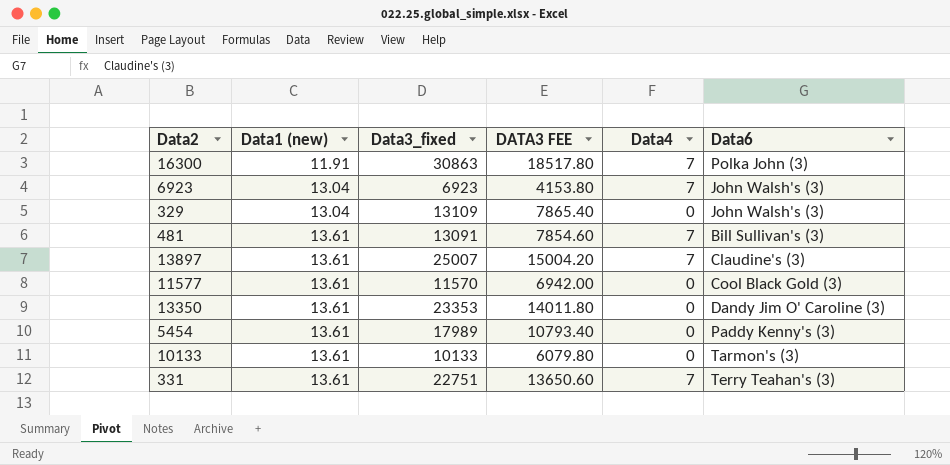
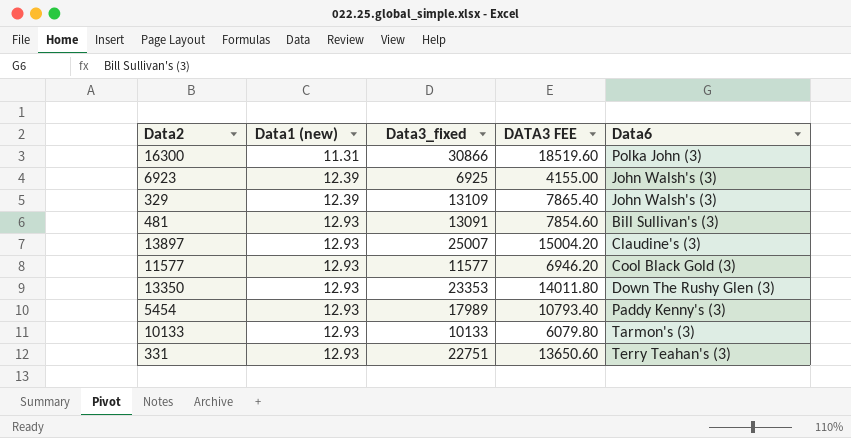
column Data4 | position: 5 -> none
16300 | Data1 (new): 11.91 -> 11.31
16300 | Data3_fixed: 30863 -> 30866
16300 | DATA3 FEE: 18517.80 -> 18519.60
6923 | Data1 (new): 13.04 -> 12.39
6923 | Data3_fixed: 6923 -> 6925
6923 | DATA3 FEE: 4153.80 -> 4155.00
329 | Data1 (new): 13.04 -> 12.39
481 | Data1 (new): 13.61 -> 12.93
13897 | Data1 (new): 13.61 -> 12.93
11577 | Data1 (new): 13.61 -> 12.93
11577 | Data3_fixed: 11570 -> 11577
11577 | DATA3 FEE: 6942.00 -> 6946.20
13350 | Data1 (new): 13.61 -> 12.93
13350 | Data6: Dandy Jim O' Caroline (3) -> Down The Rushy Glen (3)
5454 | Data1 (new): 13.61 -> 12.93
10133 | Data1 (new): 13.61 -> 12.93
331 | Data1 (new): 13.61 -> 12.93

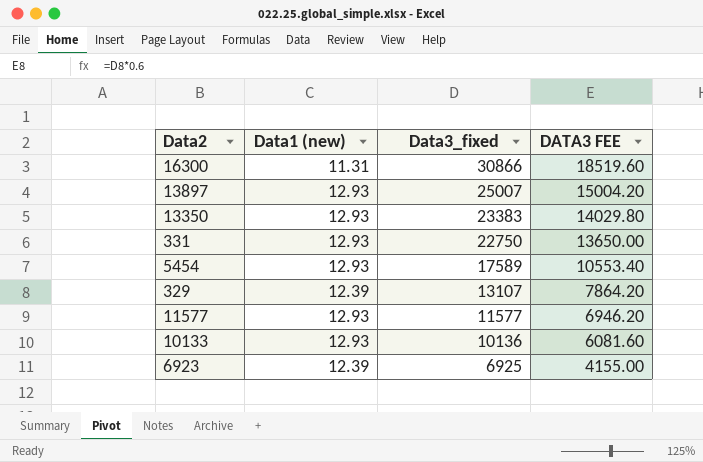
row order: Data1 (new) ascending -> Data3_fixed descending
column Data6 | position: 5 -> none
row 481: 12.93 | 13091 | 7854.60 | Bill Sullivan's (3) -> none
13350 | Data3_fixed: 23353 -> 23383
13350 | DATA3 FEE: 14011.80 -> 14029.80
331 | Data3_fixed: 22751 -> 22750
331 | DATA3 FEE: 13650.60 -> 13650.00
5454 | Data3_fixed: 17989 -> 17589
5454 | DATA3 FEE: 10793.40 -> 10553.40
329 | Data3_fixed: 13109 -> 13107
329 | DATA3 FEE: 7865.40 -> 7864.20
10133 | Data3_fixed: 10133 -> 10136
10133 | DATA3 FEE: 6079.80 -> 6081.60

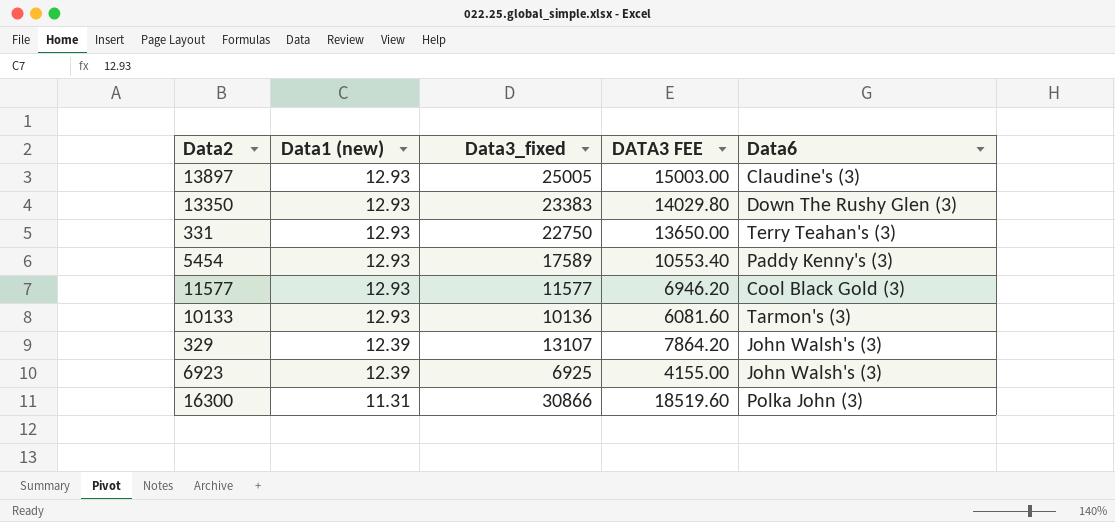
row order: Data3_fixed descending -> Data1 (new) descending
column Data6 | position: none -> 5
13897 | Data3_fixed: 25007 -> 25005
13897 | DATA3 FEE: 15004.20 -> 15003.00

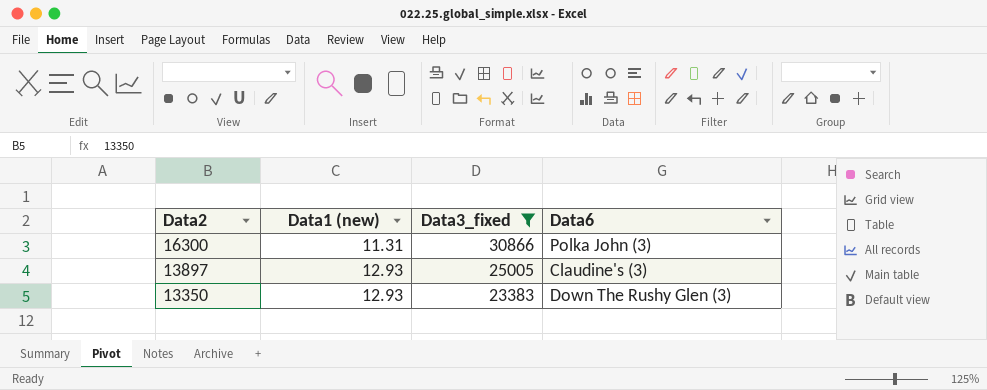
filter: none -> Data3_fixed >= 23383
row order: Data1 (new) descending -> Data2 descending
column DATA3 FEE | formula: [Data3_fixed] * 0.6 -> none

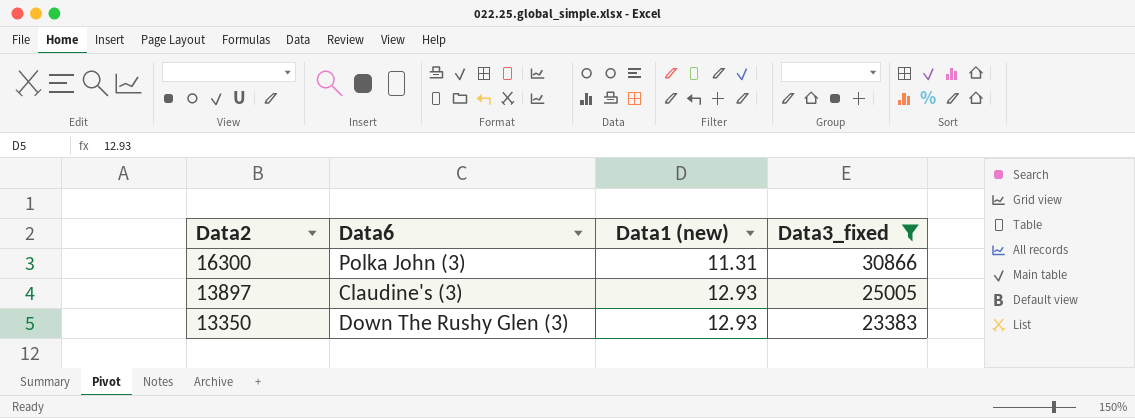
column Data6 | position: 4 -> 2

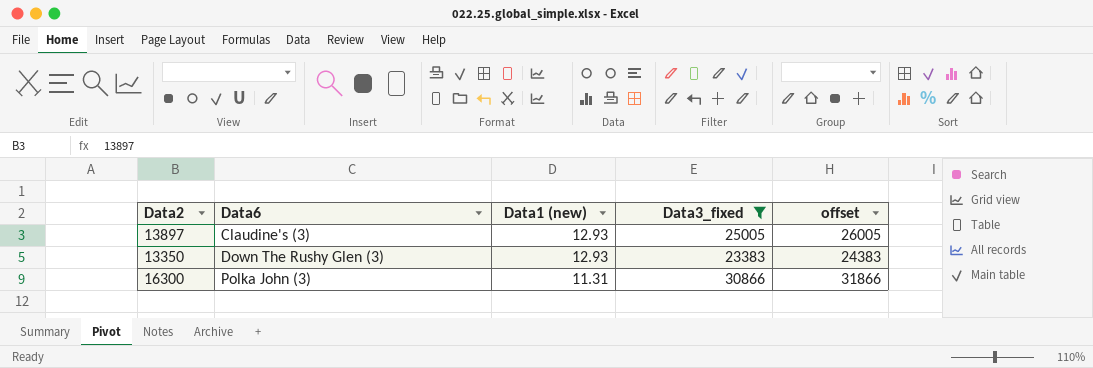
row order: Data2 descending -> Data6 ascending
column offset | formula: none -> [Data3_fixed] + 1000

